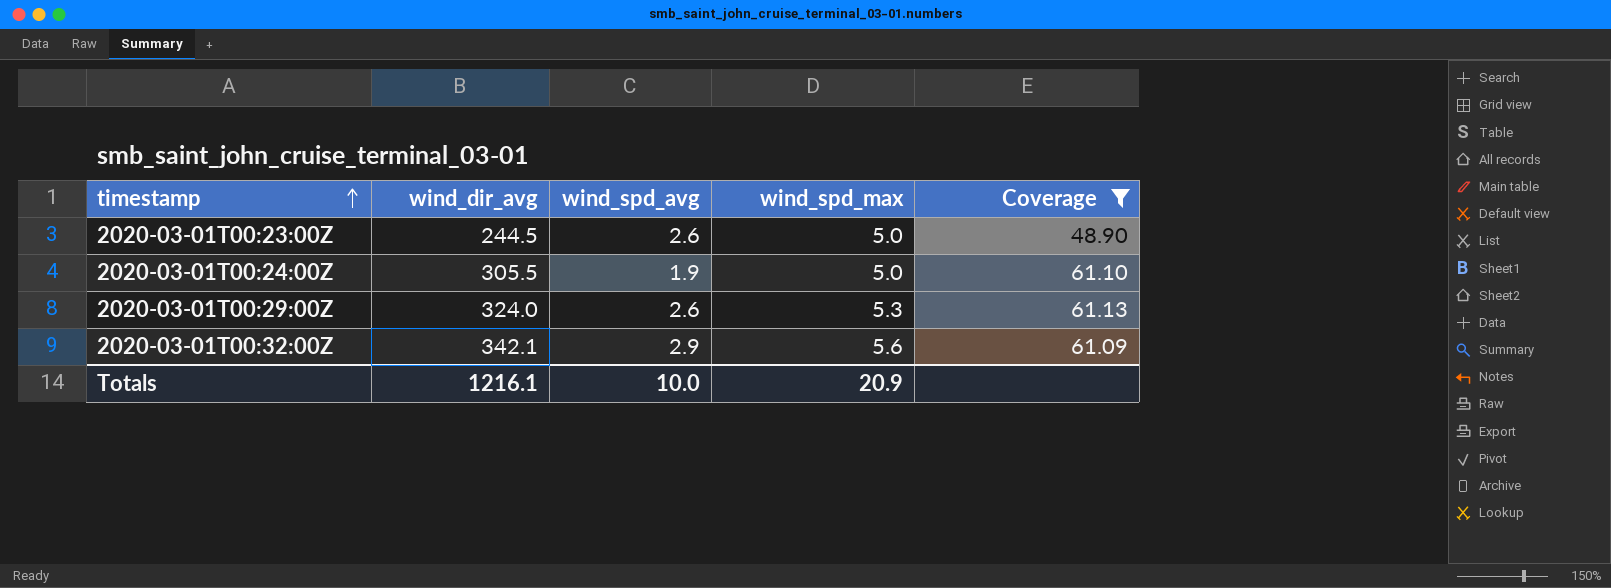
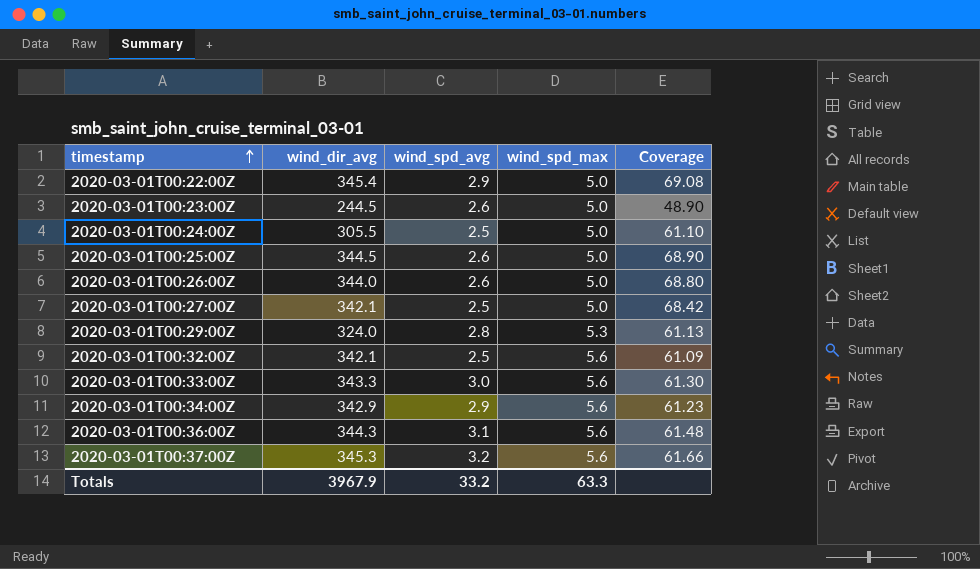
filter: Coverage <= 61.13 -> none
2020-03-01T00:24:00Z | wind_spd_avg: 1.9 -> 2.5
2020-03-01T00:29:00Z | wind_spd_avg: 2.6 -> 2.8
2020-03-01T00:32:00Z | wind_spd_avg: 2.9 -> 2.5
Totals | wind_dir_avg: 1216.1 -> 3967.9
Totals | wind_spd_avg: 10.0 -> 33.2
Totals | wind_spd_max: 20.9 -> 63.3

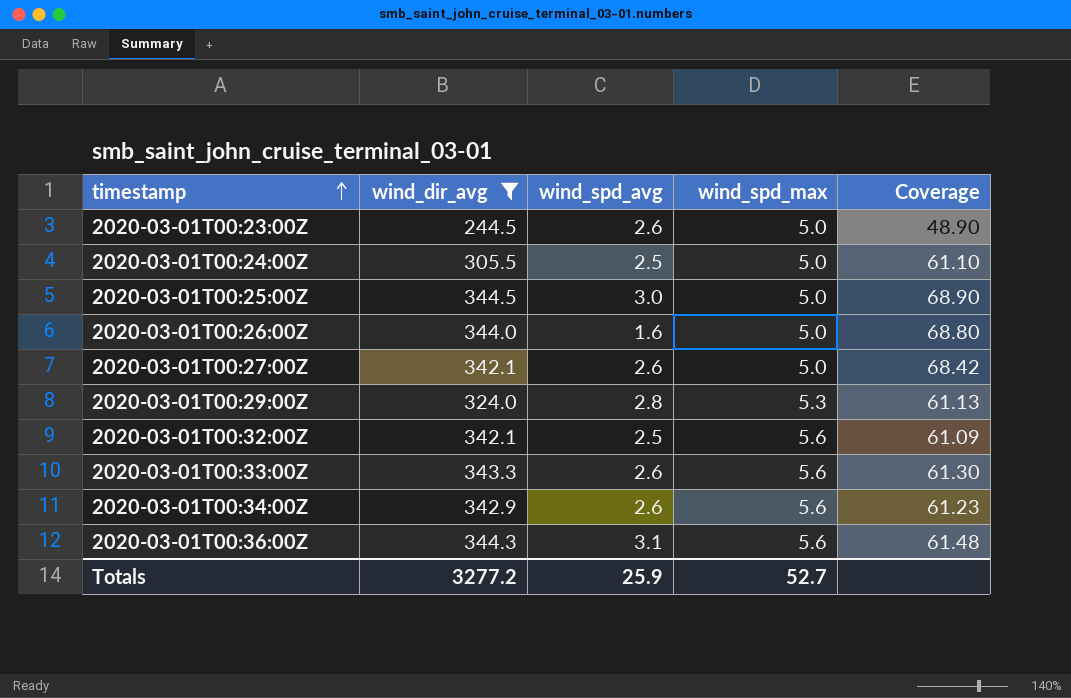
filter: none -> wind_dir_avg <= 344.5
2020-03-01T00:25:00Z | wind_spd_avg: 2.6 -> 3.0
2020-03-01T00:26:00Z | wind_spd_avg: 2.6 -> 1.6
2020-03-01T00:27:00Z | wind_spd_avg: 2.5 -> 2.6
2020-03-01T00:33:00Z | wind_spd_avg: 3.0 -> 2.6
2020-03-01T00:34:00Z | wind_spd_avg: 2.9 -> 2.6
Totals | wind_dir_avg: 3967.9 -> 3277.2
Totals | wind_spd_avg: 33.2 -> 25.9
Totals | wind_spd_max: 63.3 -> 52.7

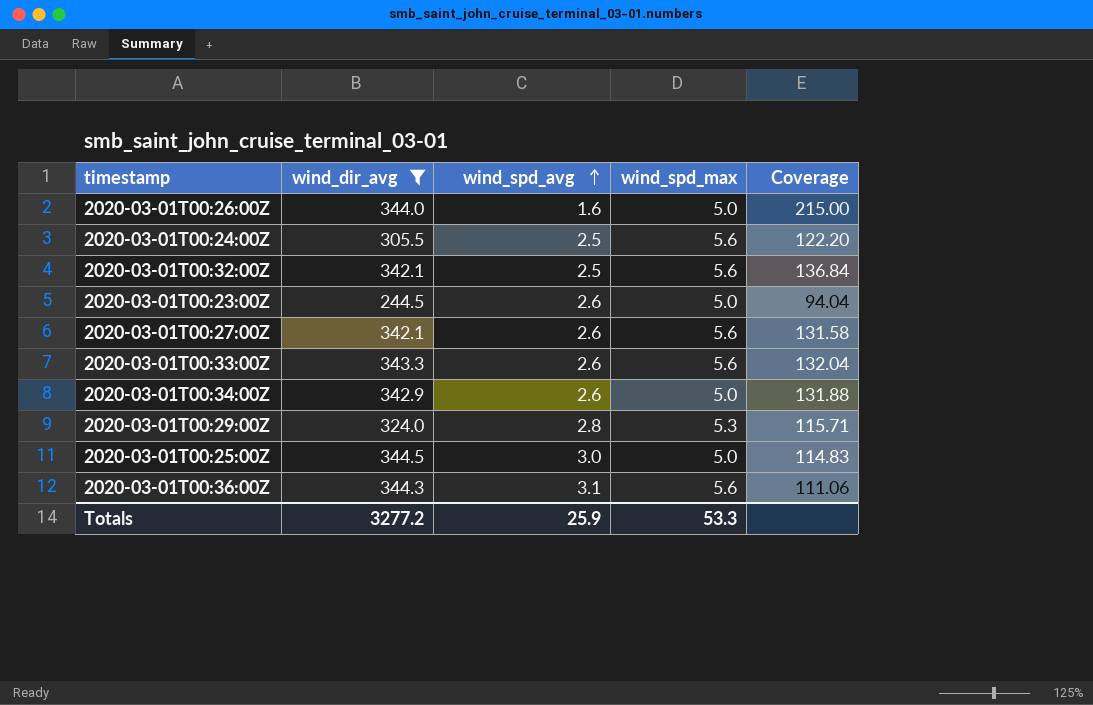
row order: timestamp ascending -> wind_spd_avg ascending
column Coverage | formula: [wind_dir_avg] / [wind_spd_max] -> [wind_dir_avg] / [wind_spd_avg]
2020-03-01T00:24:00Z | wind_spd_max: 5.0 -> 5.6
2020-03-01T00:27:00Z | wind_spd_max: 5.0 -> 5.6
2020-03-01T00:34:00Z | wind_spd_max: 5.6 -> 5.0
Totals | wind_spd_max: 52.7 -> 53.3

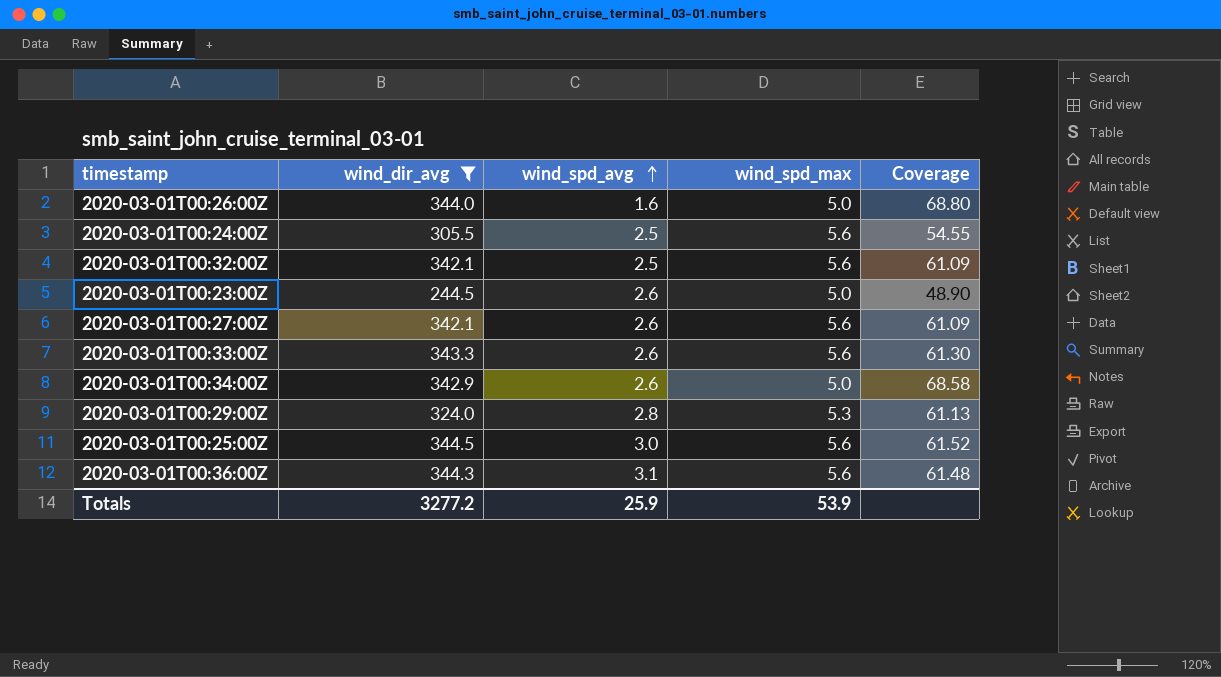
column Coverage | formula: [wind_dir_avg] / [wind_spd_avg] -> [wind_dir_avg] / [wind_spd_max]
2020-03-01T00:25:00Z | wind_spd_max: 5.0 -> 5.6
Totals | wind_spd_max: 53.3 -> 53.9

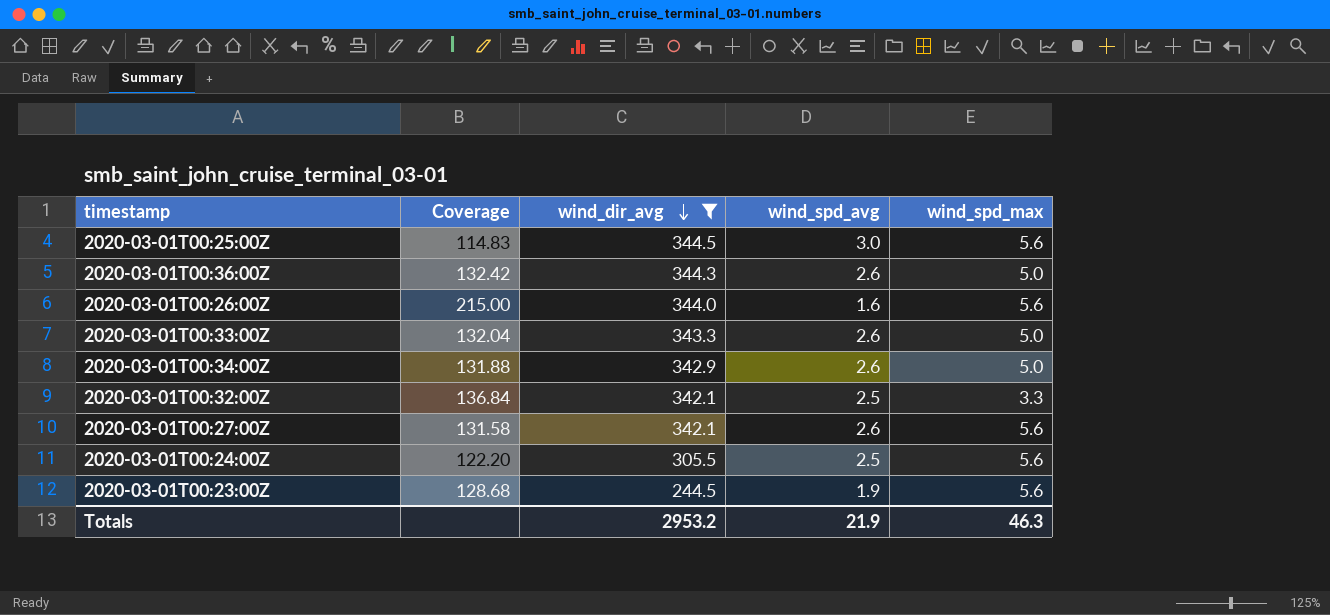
row order: wind_spd_avg ascending -> wind_dir_avg descending
column Coverage | formula: [wind_dir_avg] / [wind_spd_max] -> [wind_dir_avg] / [wind_spd_avg]
column Coverage | position: 5 -> 2
row 2020-03-01T00:29:00Z: 324.0 | 2.8 | 5.3 | 61.13 -> none
2020-03-01T00:36:00Z | wind_spd_avg: 3.1 -> 2.6
2020-03-01T00:36:00Z | wind_spd_max: 5.6 -> 5.0
2020-03-01T00:26:00Z | wind_spd_max: 5.0 -> 5.6
2020-03-01T00:33:00Z | wind_spd_max: 5.6 -> 5.0
2020-03-01T00:32:00Z | wind_spd_max: 5.6 -> 3.3
2020-03-01T00:23:00Z | wind_spd_avg: 2.6 -> 1.9
2020-03-01T00:23:00Z | wind_spd_max: 5.0 -> 5.6
Totals | wind_dir_avg: 3277.2 -> 2953.2
Totals | wind_spd_avg: 25.9 -> 21.9
Totals | wind_spd_max: 53.9 -> 46.3

